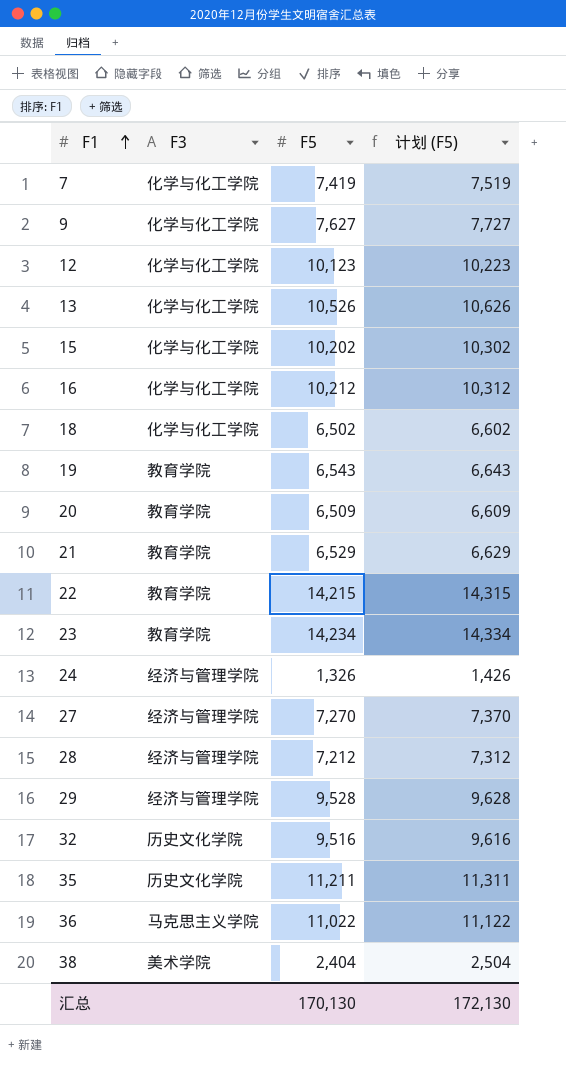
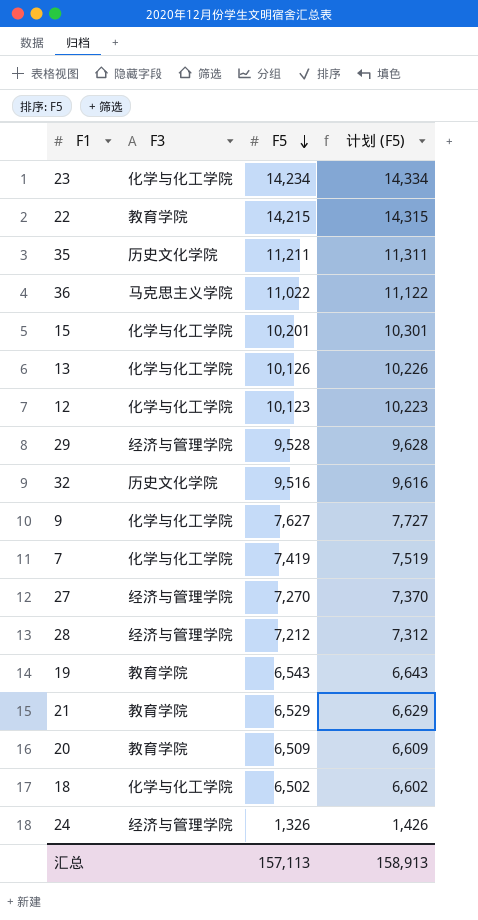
row order: F1 ascending -> F5 descending
row 16: 化学与化工学院 | 10,212 | 10,312 -> none
row 38: 美术学院 | 2,404 | 2,504 -> none
23 | F3: 教育学院 -> 化学与化工学院
15 | F5: 10,202 -> 10,201
15 | 计划 (F5): 10,302 -> 10,301
13 | F5: 10,526 -> 10,126
13 | 计划 (F5): 10,626 -> 10,226
汇总 | F5: 170,130 -> 157,113
汇总 | 计划 (F5): 172,130 -> 158,913

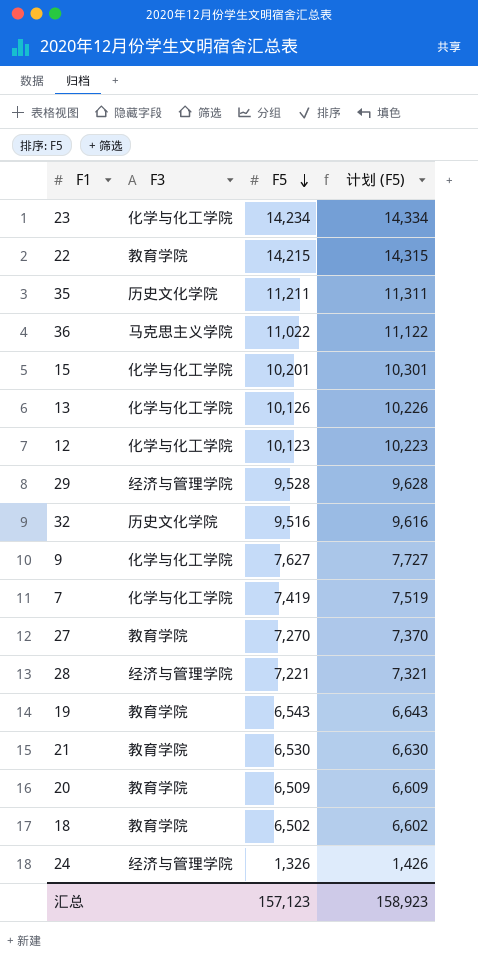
27 | F3: 经济与管理学院 -> 教育学院
28 | F5: 7,212 -> 7,221
28 | 计划 (F5): 7,312 -> 7,321
21 | F5: 6,529 -> 6,530
21 | 计划 (F5): 6,629 -> 6,630
18 | F3: 化学与化工学院 -> 教育学院
汇总 | F5: 157,113 -> 157,123
汇总 | 计划 (F5): 158,913 -> 158,923

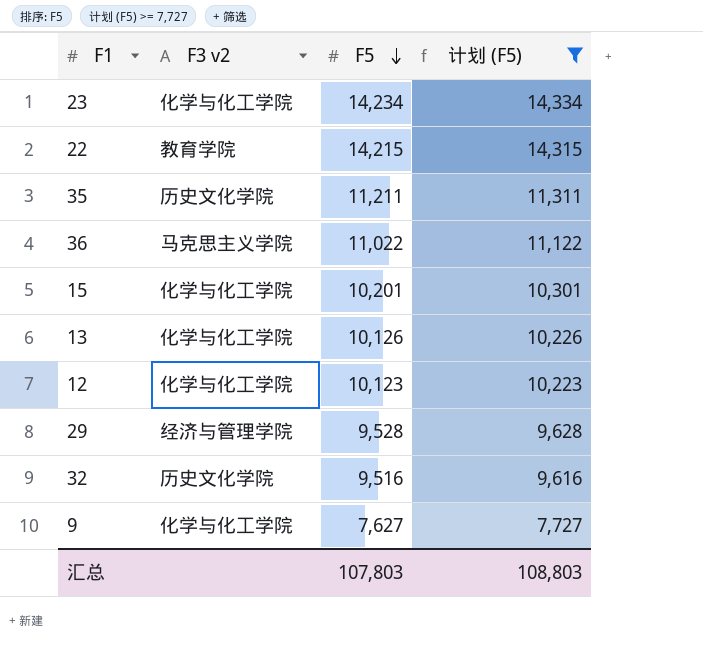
filter: none -> 计划 (F5) >= 7,727
column name: F3 -> F3 v2
汇总 | F5: 157,123 -> 107,803
汇总 | 计划 (F5): 158,923 -> 108,803

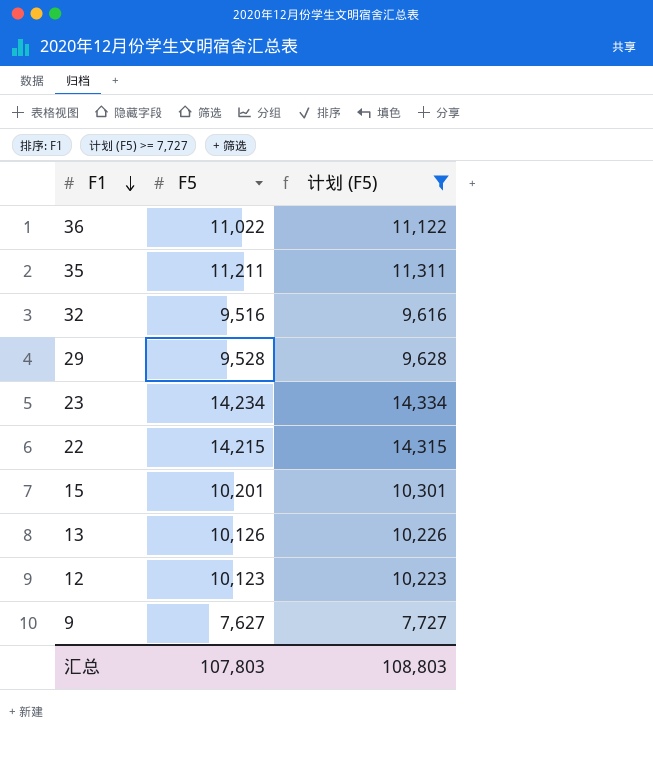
row order: F5 descending -> F1 descending
column F3 v2 | position: 2 -> none

